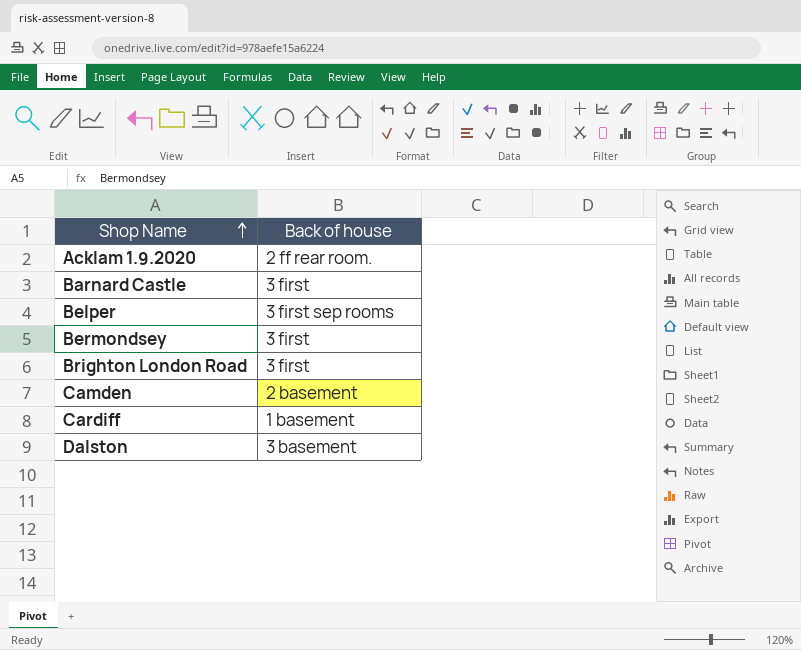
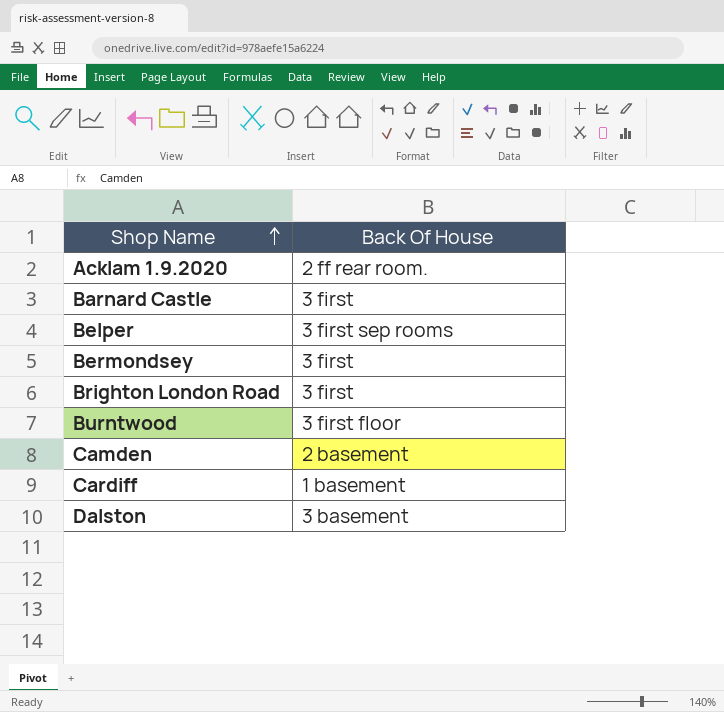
column name: Back of house -> Back Of House
row Burntwood: none -> 3 first floor

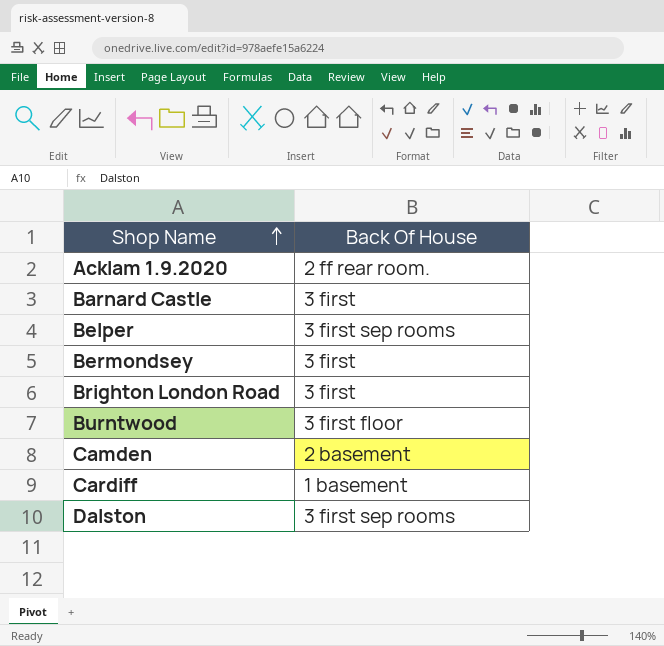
Dalston | Back Of House: 3 basement -> 3 first sep rooms

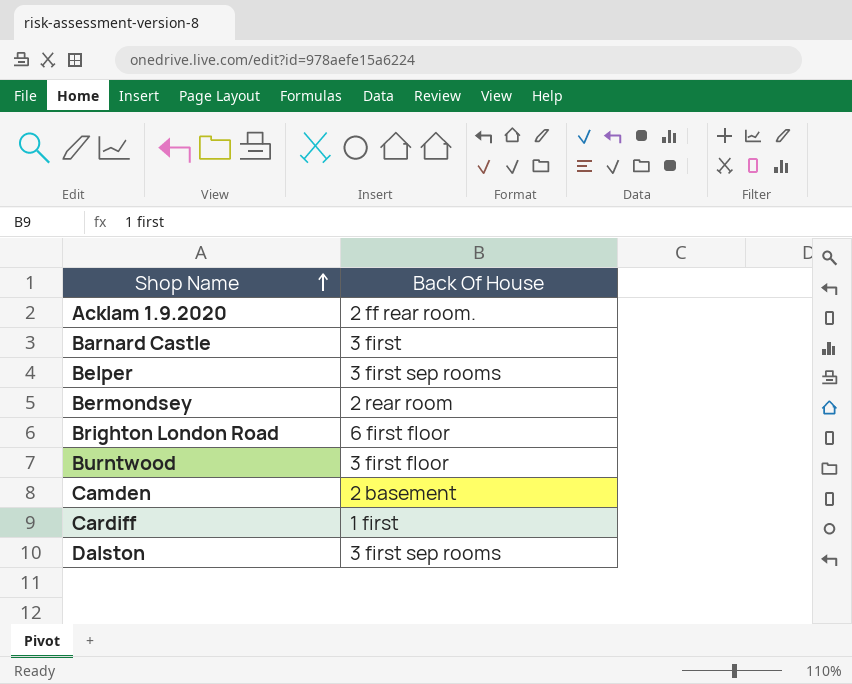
Bermondsey | Back Of House: 3 first -> 2 rear room
Brighton London Road | Back Of House: 3 first -> 6 first floor
Cardiff | Back Of House: 1 basement -> 1 first

